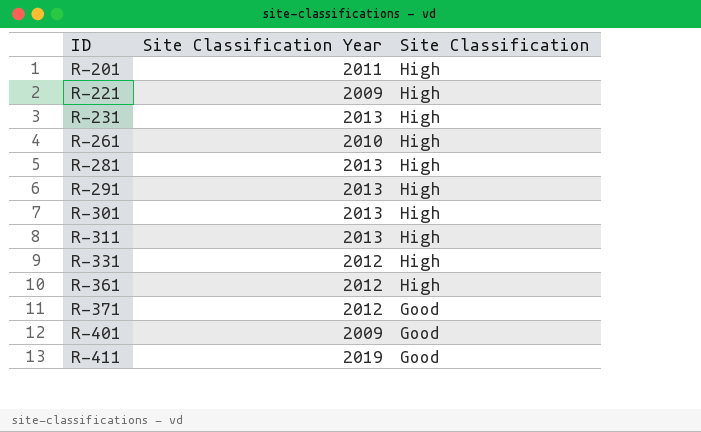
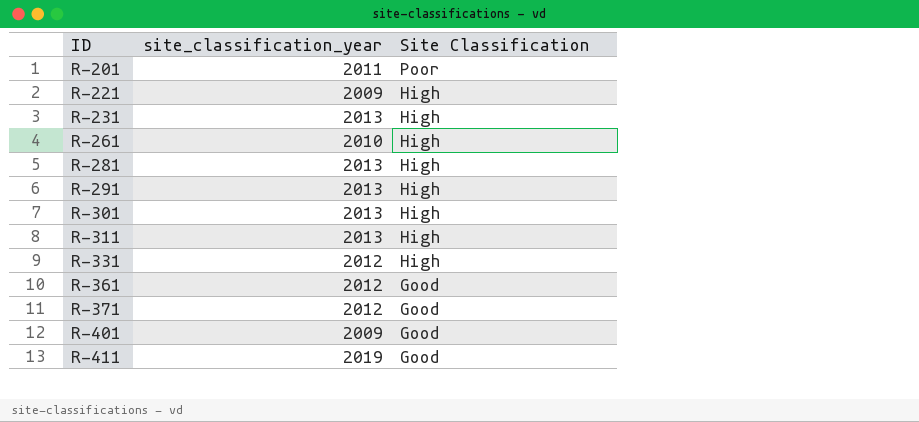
column name: Site Classification Year -> site_classification_year
R-201 | Site Classification: High -> Poor
R-361 | Site Classification: High -> Good

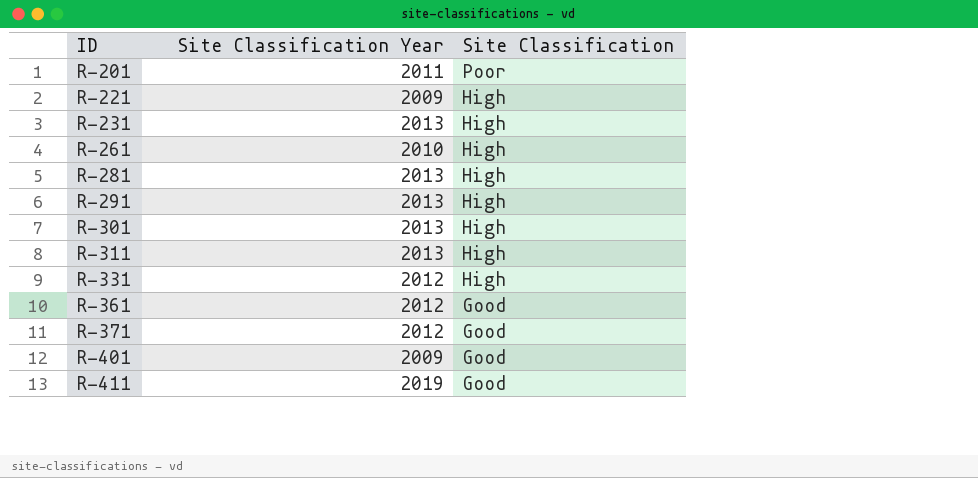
column name: site_classification_year -> Site Classification Year

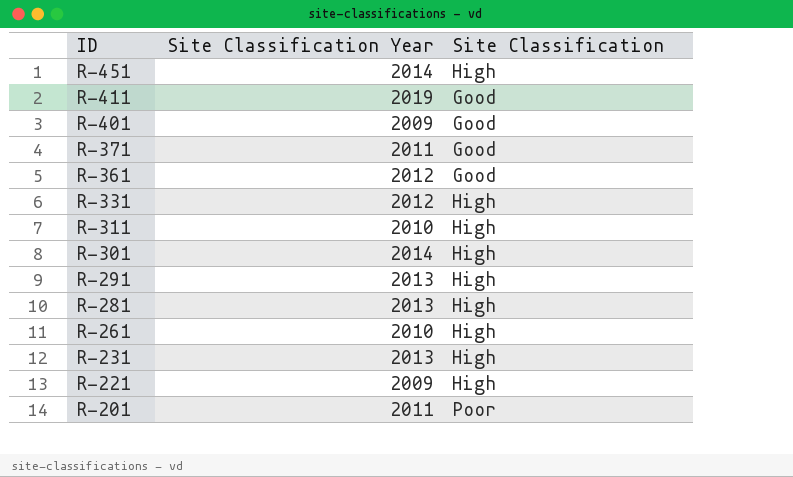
row order: ID ascending -> ID descending
row R-451: none -> 2014 | High
R-371 | Site Classification Year: 2012 -> 2011
R-311 | Site Classification Year: 2013 -> 2010
R-301 | Site Classification Year: 2013 -> 2014

